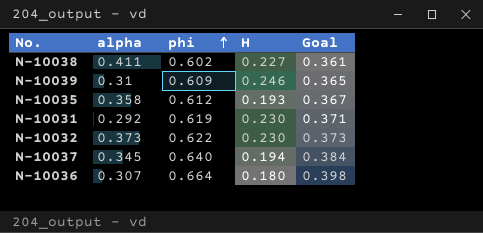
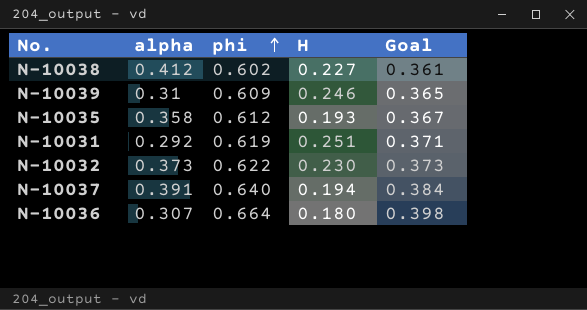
N-10038 | alpha: 0.411 -> 0.412
N-10031 | H: 0.230 -> 0.251
N-10037 | alpha: 0.345 -> 0.391

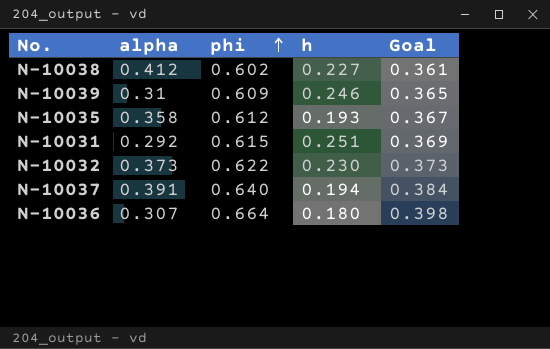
column name: H -> h
N-10031 | phi: 0.619 -> 0.615
N-10031 | Goal: 0.371 -> 0.369

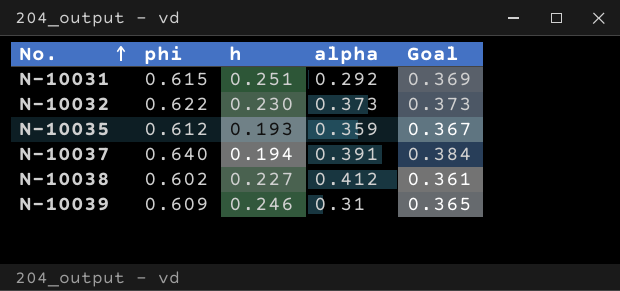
row order: phi ascending -> No. ascending
column alpha | position: 2 -> 4
row N-10036: 0.307 | 0.664 | 0.180 | 0.398 -> none
N-10035 | alpha: 0.358 -> 0.359

